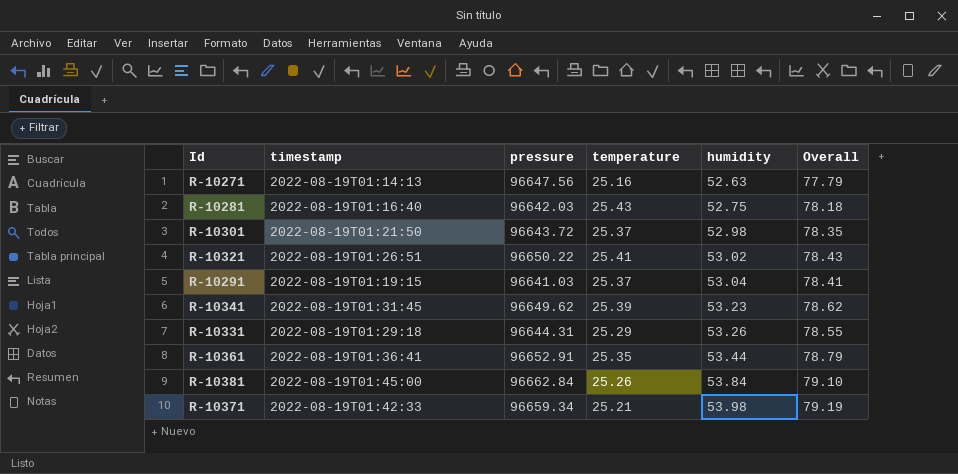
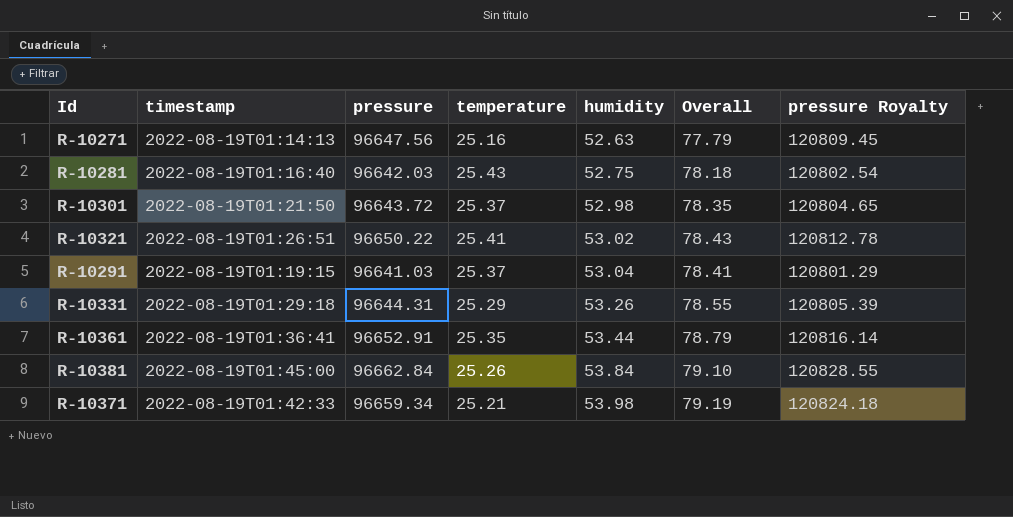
column pressure Royalty | formula: none -> [pressure] * 1.25
row R-10341: 2022-08-19T01:31:45 | 96649.62 | 25.39 | 53.23 | 78.62 -> none

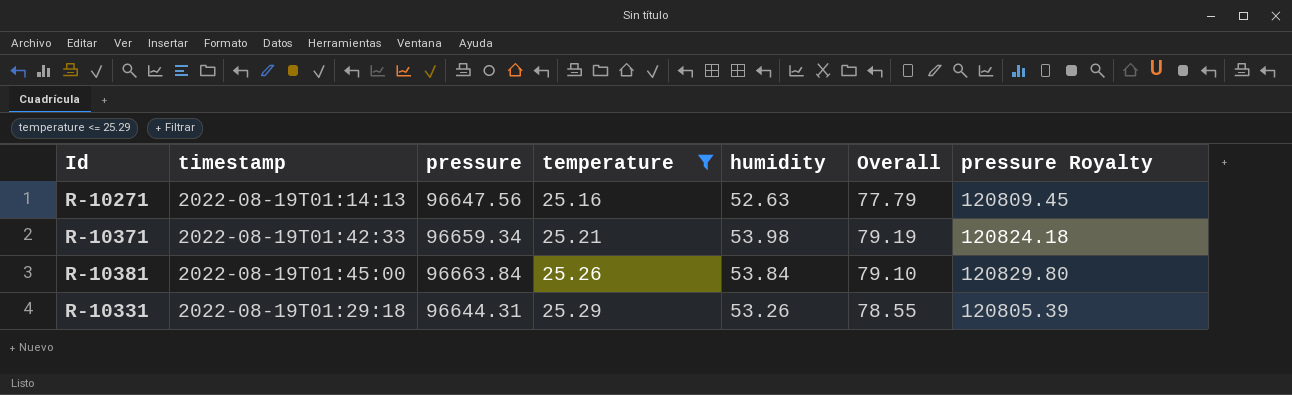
filter: none -> temperature <= 25.29
row order: humidity ascending -> temperature ascending
R-10381 | pressure: 96662.84 -> 96663.84
R-10381 | pressure Royalty: 120828.55 -> 120829.80

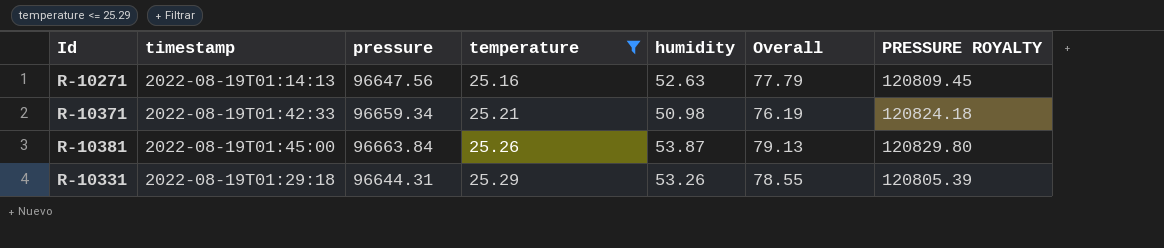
column name: pressure Royalty -> PRESSURE ROYALTY
R-10371 | humidity: 53.98 -> 50.98
R-10371 | Overall: 79.19 -> 76.19
R-10381 | humidity: 53.84 -> 53.87
R-10381 | Overall: 79.10 -> 79.13

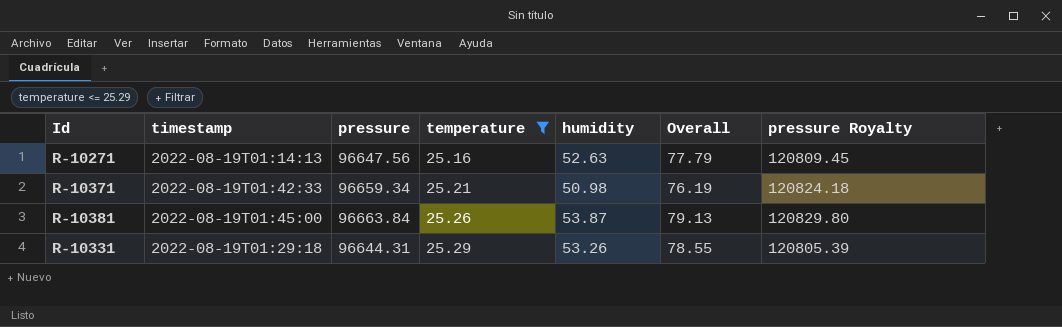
column name: PRESSURE ROYALTY -> pressure Royalty

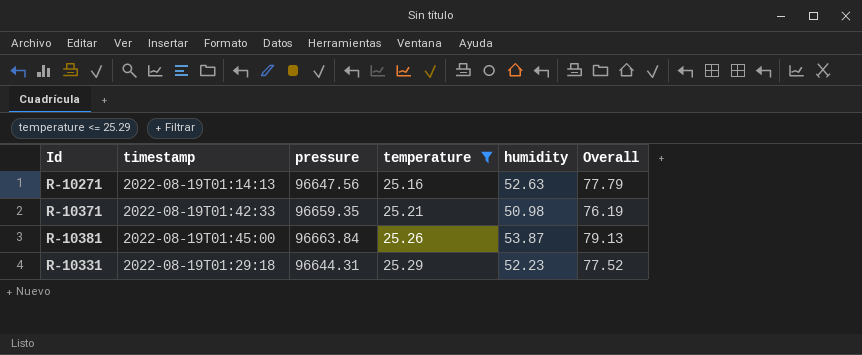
column pressure Royalty | formula: [pressure] * 1.25 -> none
R-10371 | pressure: 96659.34 -> 96659.35
R-10331 | humidity: 53.26 -> 52.23
R-10331 | Overall: 78.55 -> 77.52

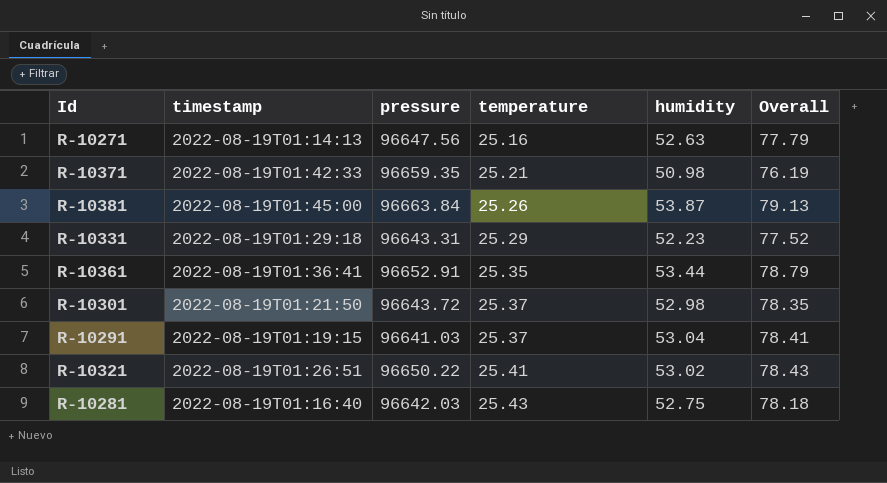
filter: temperature <= 25.29 -> none
R-10331 | pressure: 96644.31 -> 96643.31

